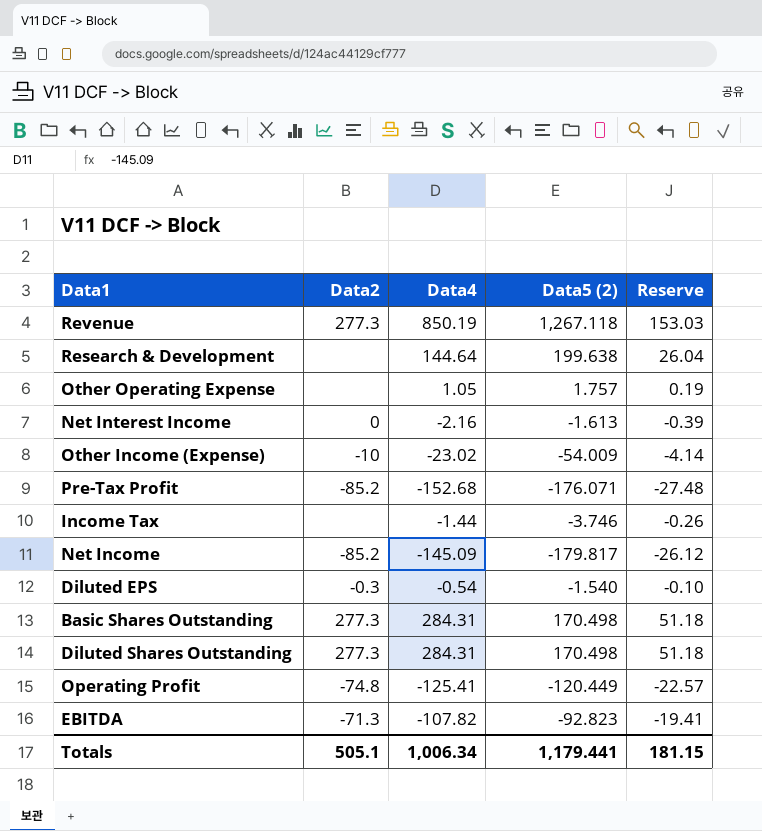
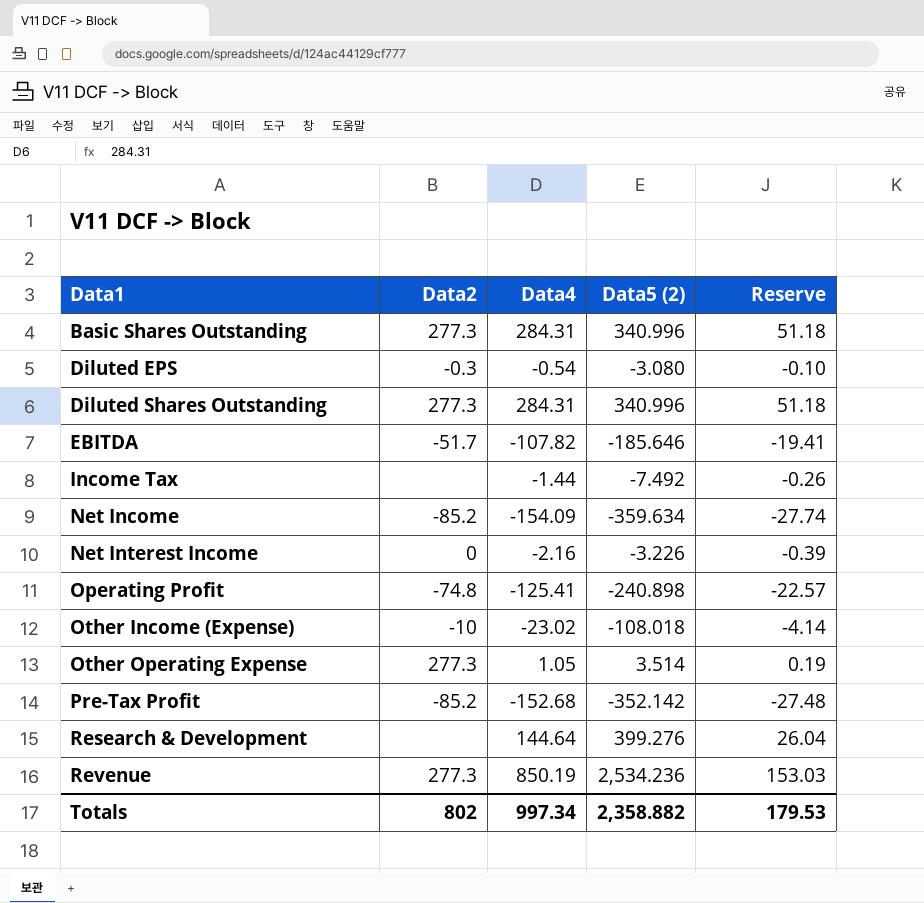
row order: none -> Data1 ascending
Basic Shares Outstanding | Data5 (2): 170.498 -> 340.996
Diluted EPS | Data5 (2): -1.540 -> -3.080
Diluted Shares Outstanding | Data5 (2): 170.498 -> 340.996
EBITDA | Data2: -71.3 -> -51.7
EBITDA | Data5 (2): -92.823 -> -185.646
Income Tax | Data5 (2): -3.746 -> -7.492
Net Income | Data4: -145.09 -> -154.09
Net Income | Data5 (2): -179.817 -> -359.634
Net Income | Reserve: -26.12 -> -27.74
Net Interest Income | Data5 (2): -1.613 -> -3.226
Operating Profit | Data5 (2): -120.449 -> -240.898
Other Income (Expense) | Data5 (2): -54.009 -> -108.018
Other Operating Expense | Data2: none -> 277.3
Other Operating Expense | Data5 (2): 1.757 -> 3.514
Pre-Tax Profit | Data5 (2): -176.071 -> -352.142
Research & Development | Data5 (2): 199.638 -> 399.276
Revenue | Data5 (2): 1,267.118 -> 2,534.236
Totals | Data2: 505.1 -> 802
Totals | Data4: 1,006.34 -> 997.34
Totals | Data5 (2): 1,179.441 -> 2,358.882
Totals | Reserve: 181.15 -> 179.53

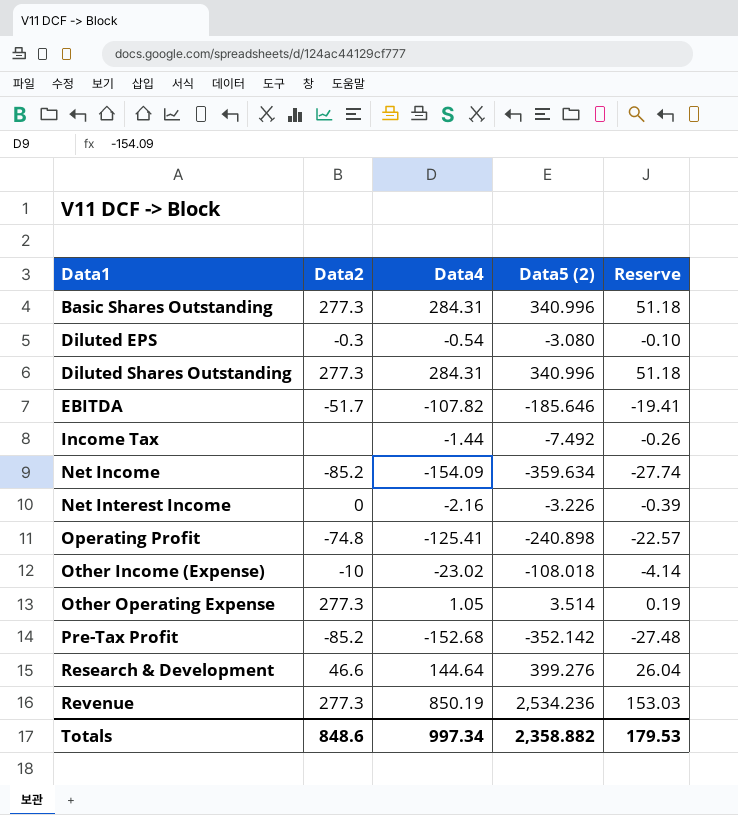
Research & Development | Data2: none -> 46.6
Totals | Data2: 802 -> 848.6

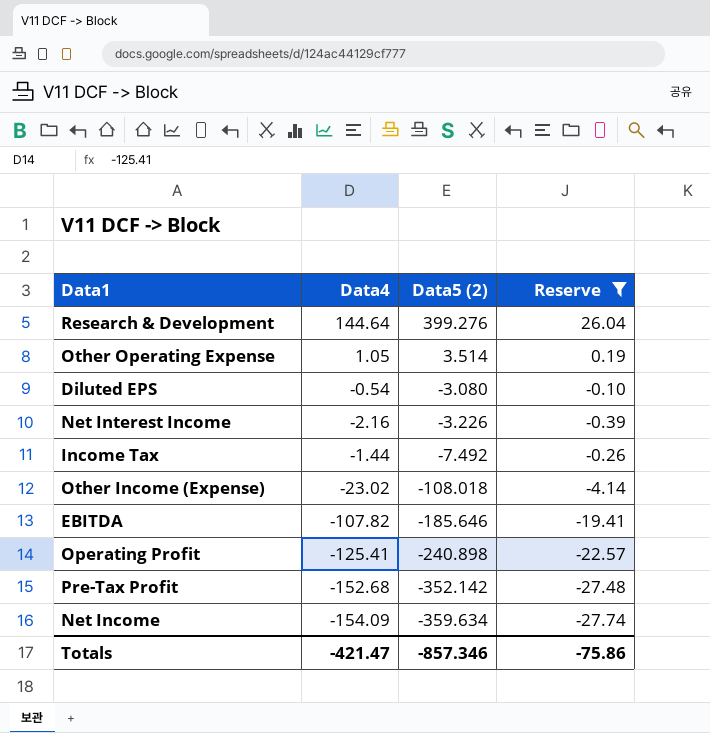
filter: none -> Reserve <= 26.04
row order: Data1 ascending -> Data5 (2) descending
column Data2 | position: 2 -> none
Totals | Data4: 997.34 -> -421.47
Totals | Data5 (2): 2,358.882 -> -857.346
Totals | Reserve: 179.53 -> -75.86

